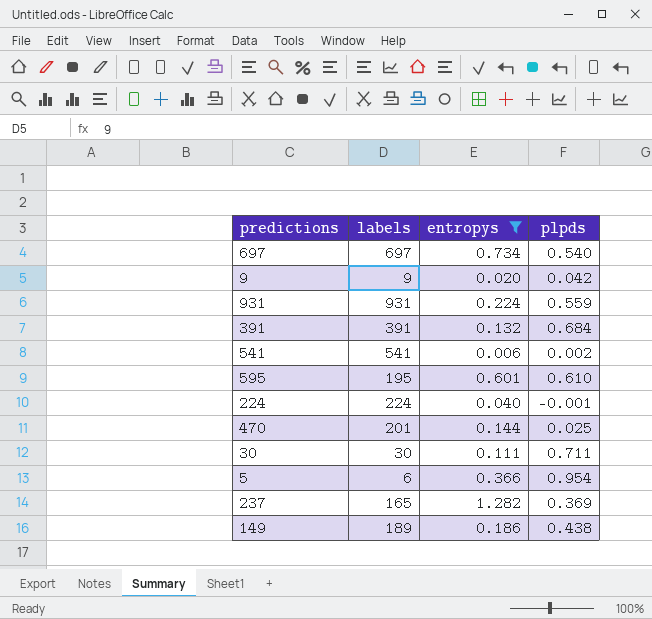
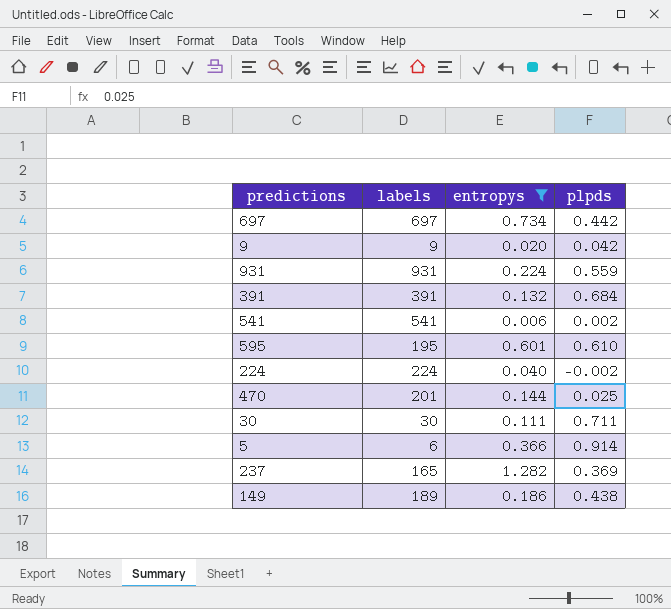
697 | plpds: 0.540 -> 0.442
224 | plpds: -0.001 -> -0.002
5 | plpds: 0.954 -> 0.914

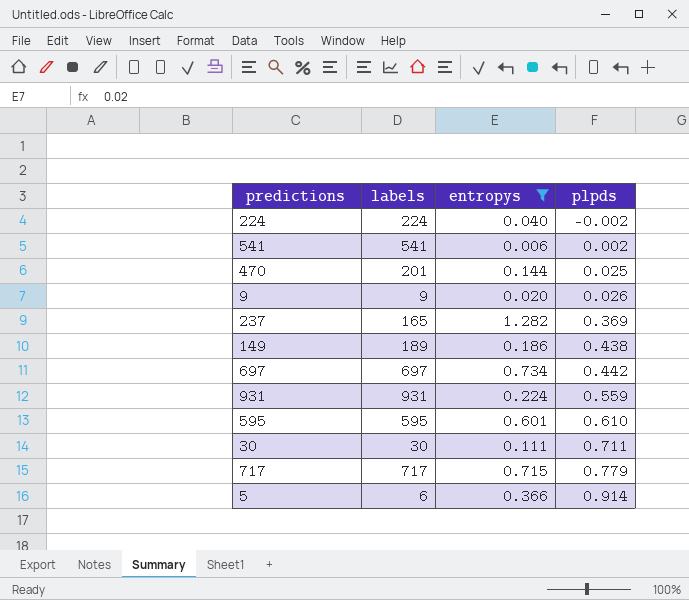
row order: none -> plpds ascending
row 391: 391 | 0.132 | 0.684 -> none
9 | plpds: 0.042 -> 0.026
595 | labels: 195 -> 595
row 717: none -> 717 | 0.715 | 0.779

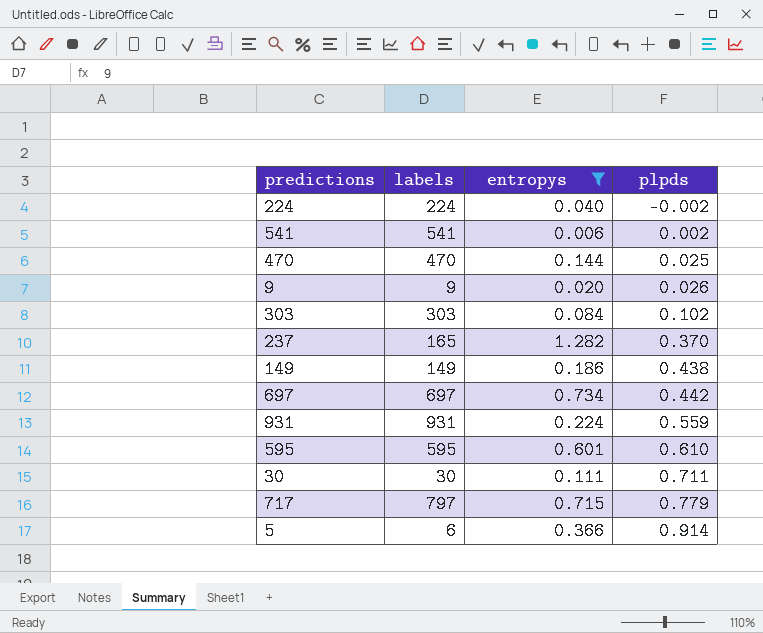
470 | labels: 201 -> 470
row 303: none -> 303 | 0.084 | 0.102
237 | plpds: 0.369 -> 0.370
149 | labels: 189 -> 149
717 | labels: 717 -> 797

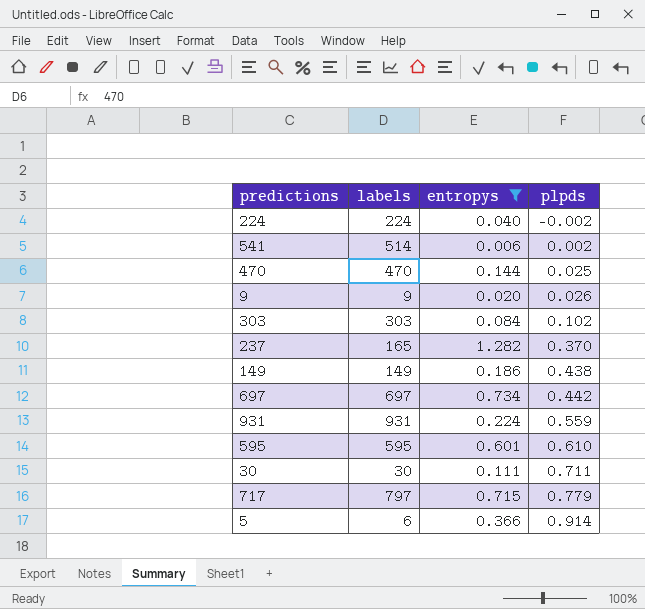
541 | labels: 541 -> 514

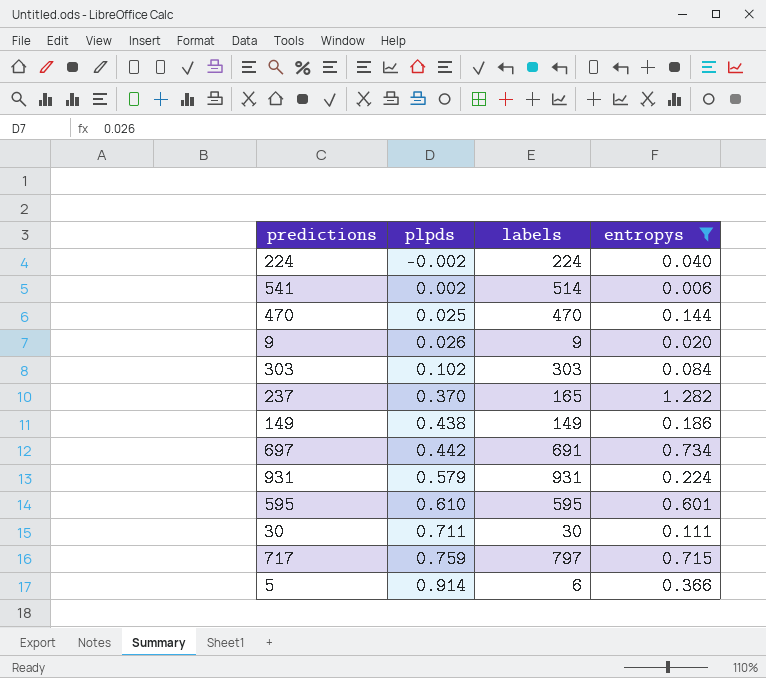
column plpds | position: 4 -> 2
697 | labels: 697 -> 691
931 | plpds: 0.559 -> 0.579
717 | plpds: 0.779 -> 0.759

